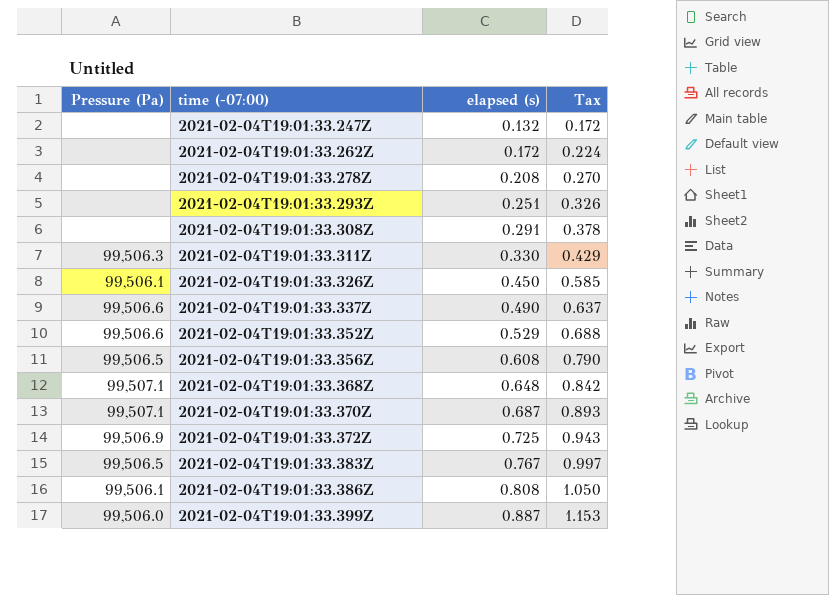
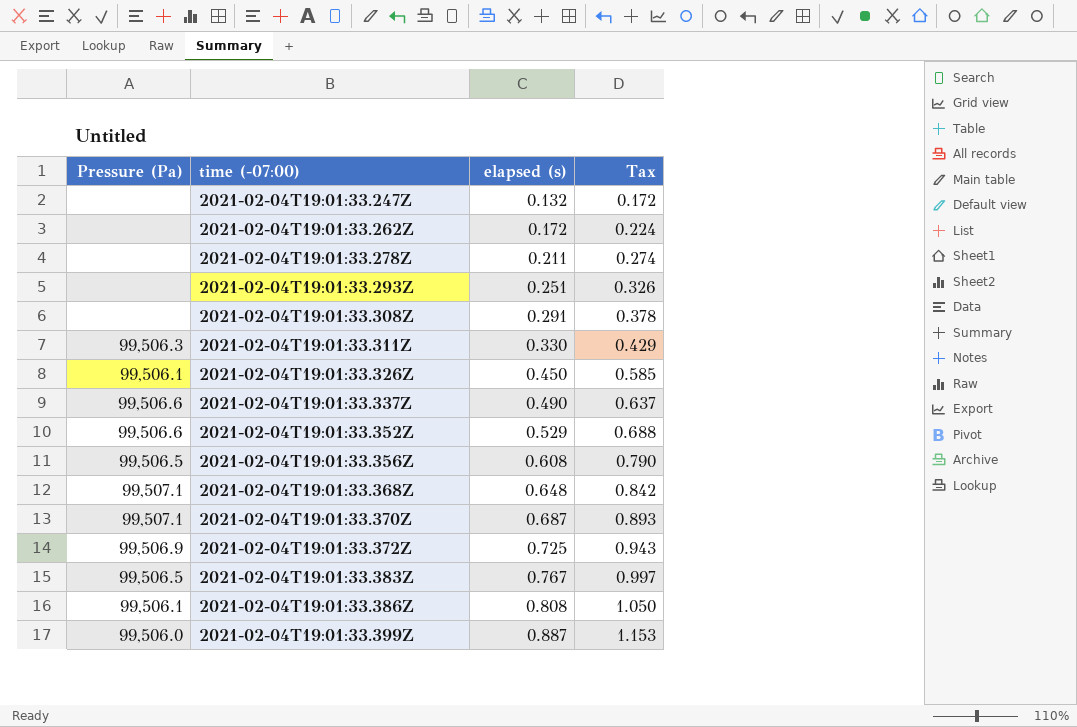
2021-02-04T19:01:33.278Z | elapsed (s): 0.208 -> 0.211
2021-02-04T19:01:33.278Z | Tax: 0.270 -> 0.274

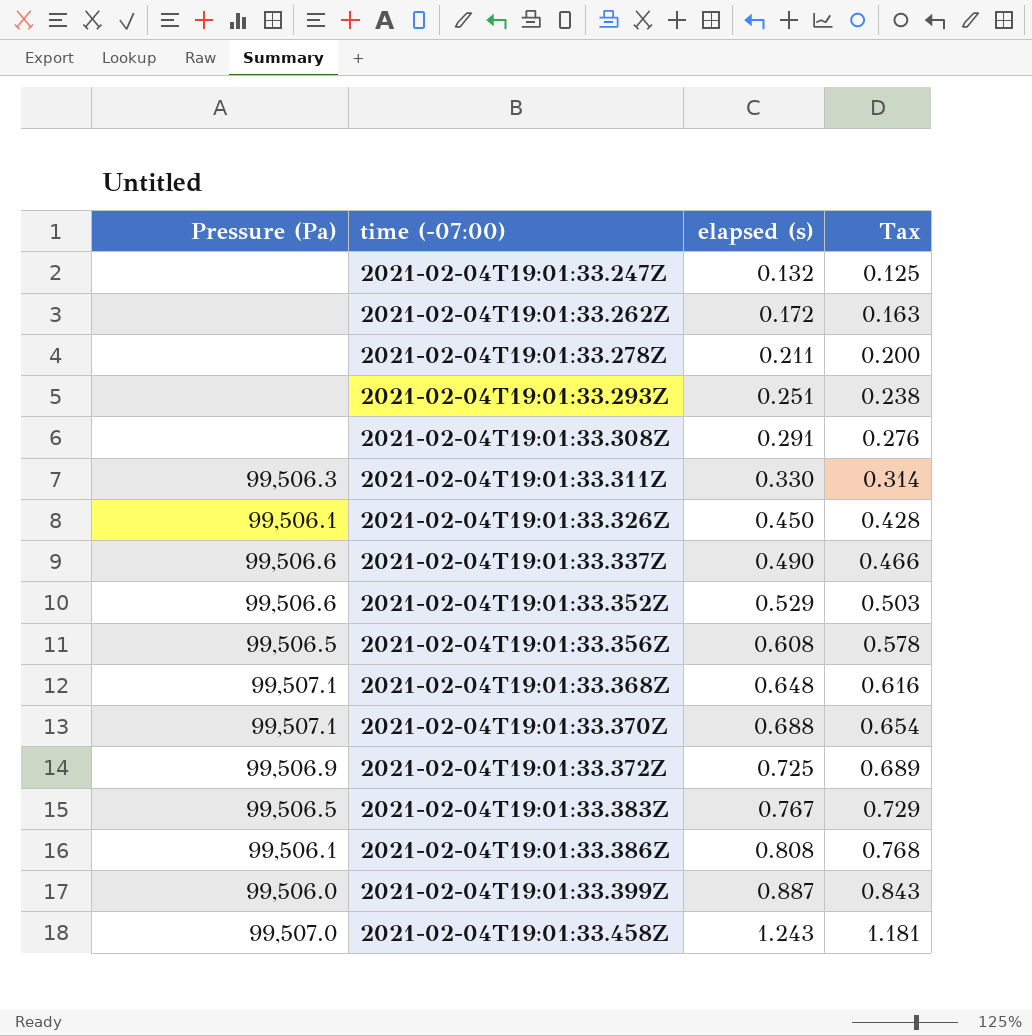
column Tax | formula: [elapsed (s)] * 1.3 -> [elapsed (s)] * 0.95
2021-02-04T19:01:33.370Z | elapsed (s): 0.687 -> 0.688
row 2021-02-04T19:01:33.458Z: none -> 99,507.0 | 1.243 | 1.181

